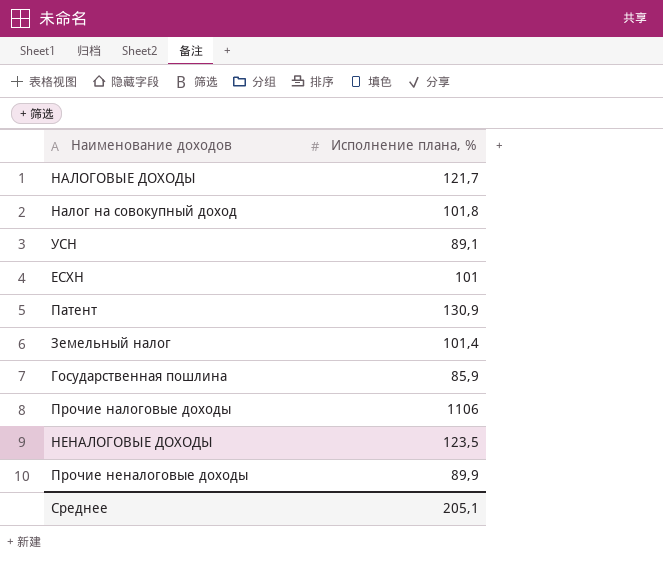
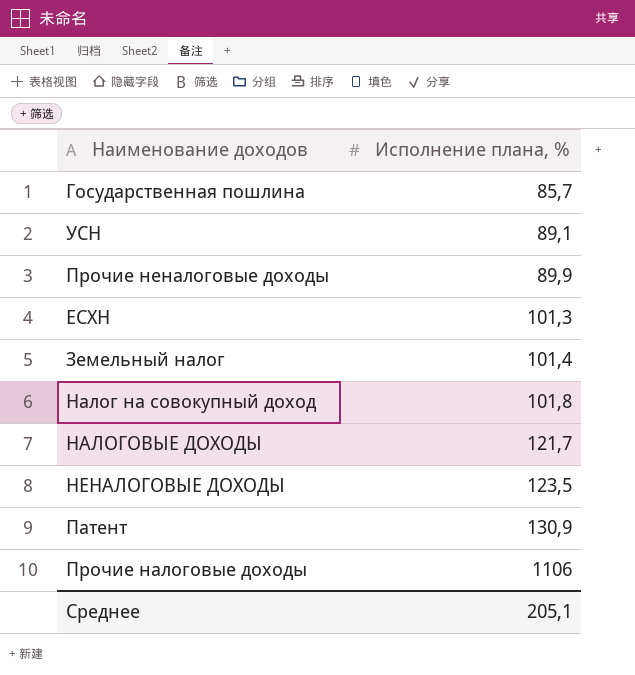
row order: none -> Исполнение плана, % ascending
Государственная пошлина | Исполнение плана, %: 85,9 -> 85,7
ЕСХН | Исполнение плана, %: 101 -> 101,3

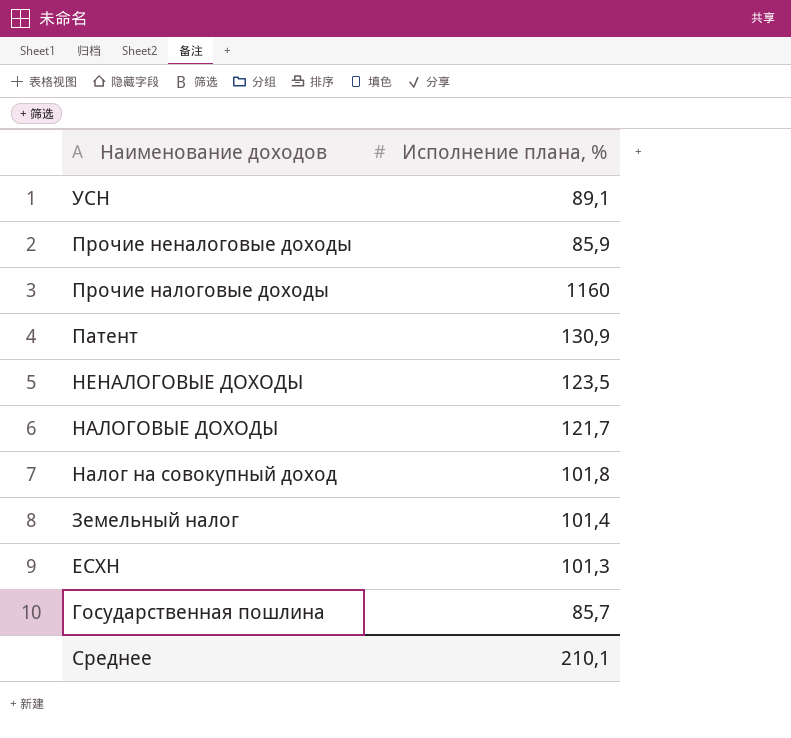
row order: Исполнение плана, % ascending -> Наименование доходов descending
Прочие неналоговые доходы | Исполнение плана, %: 89,9 -> 85,9
Прочие налоговые доходы | Исполнение плана, %: 1106 -> 1160
Среднее | Исполнение плана, %: 205,1 -> 210,1

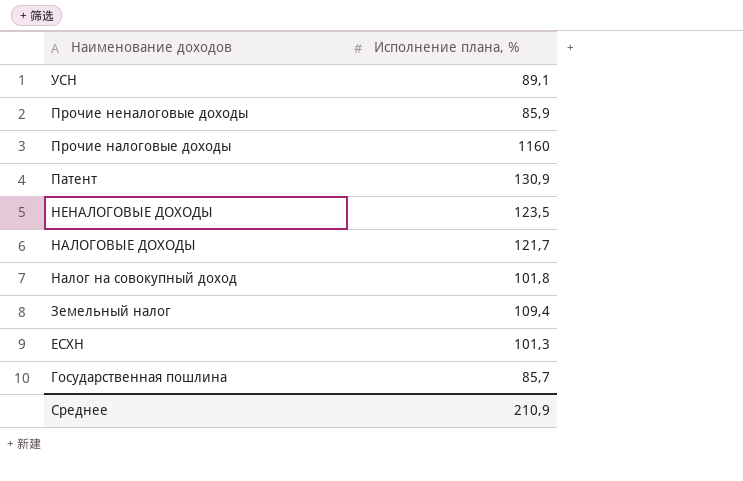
Земельный налог | Исполнение плана, %: 101,4 -> 109,4
Среднее | Исполнение плана, %: 210,1 -> 210,9

